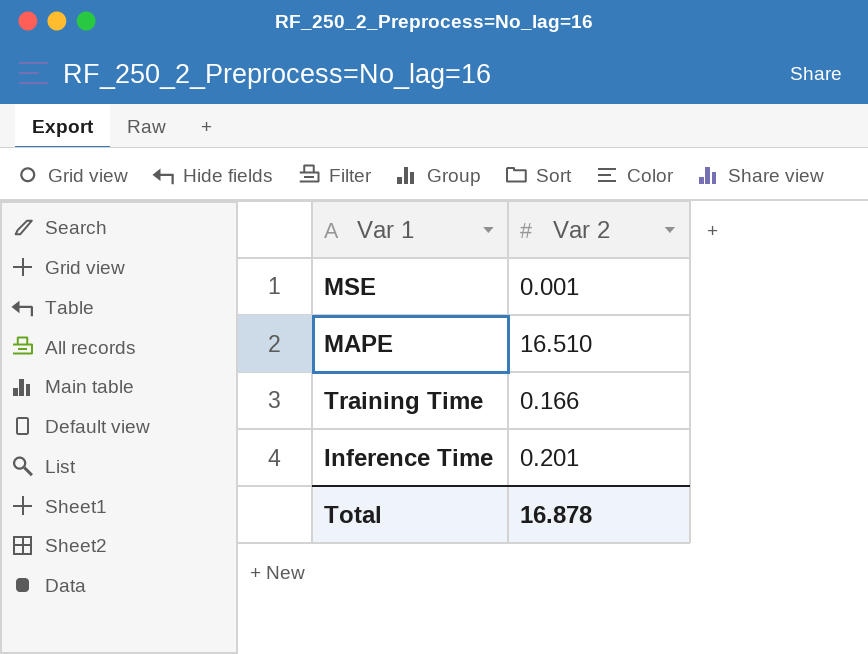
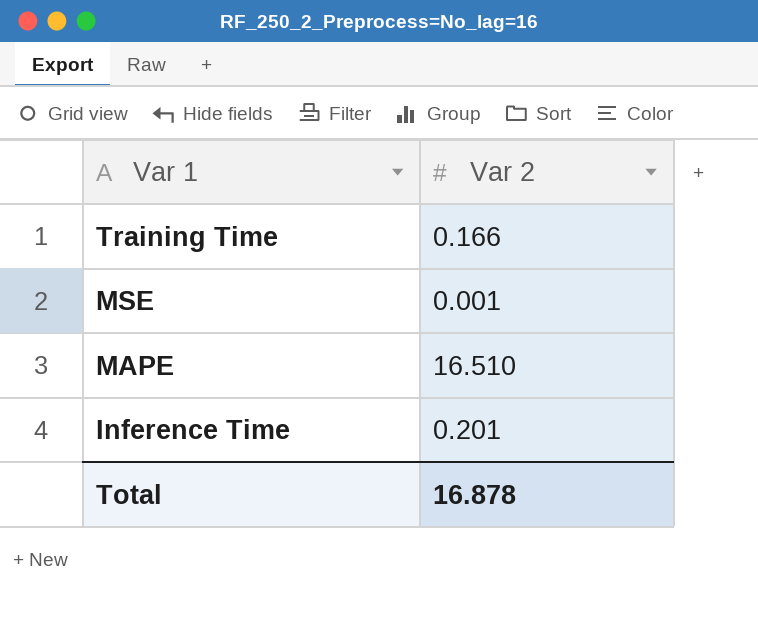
row order: none -> Var 1 descending

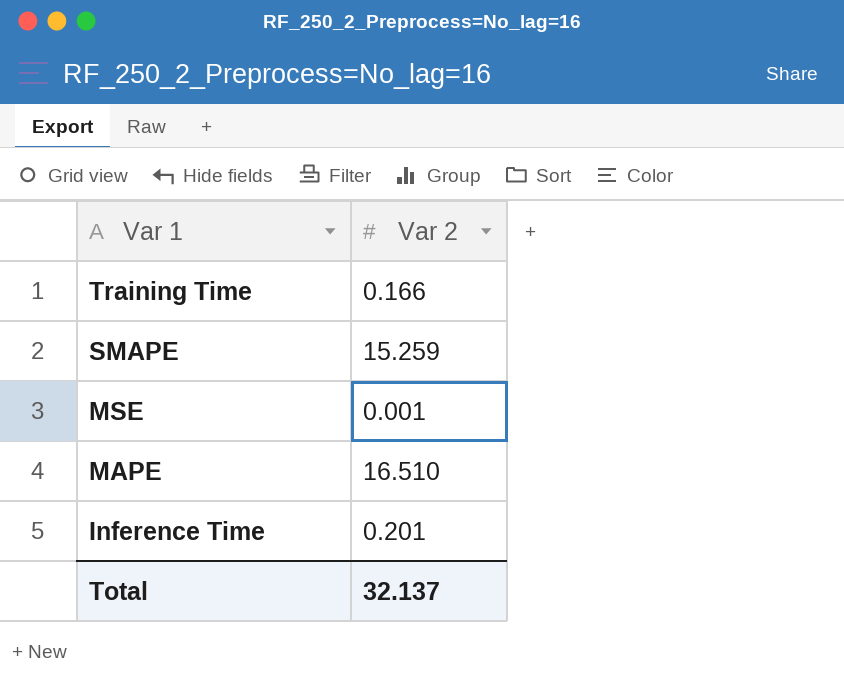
row SMAPE: none -> 15.259
Total | Var 2: 16.878 -> 32.137

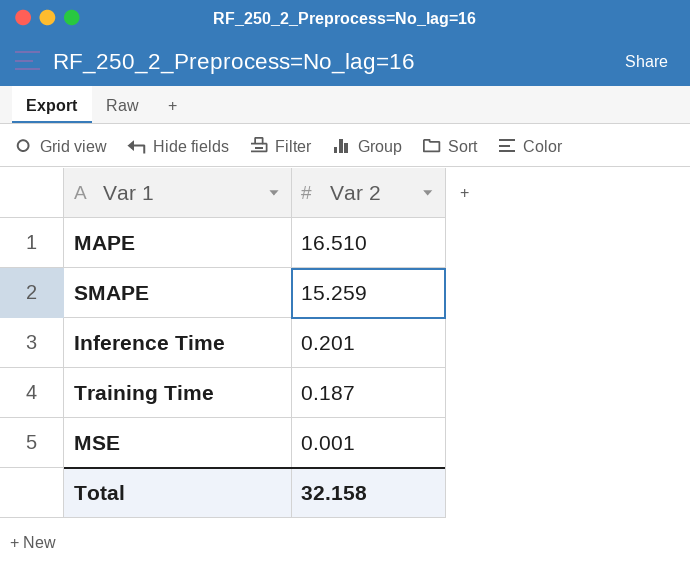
row order: Var 1 descending -> Var 2 descending
Training Time | Var 2: 0.166 -> 0.187
Total | Var 2: 32.137 -> 32.158

